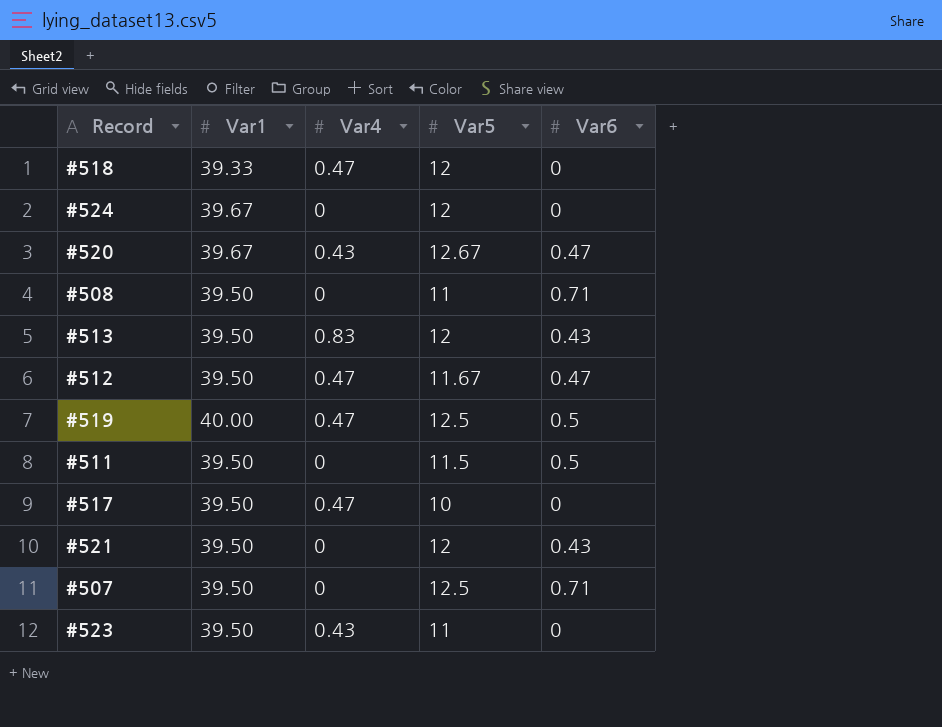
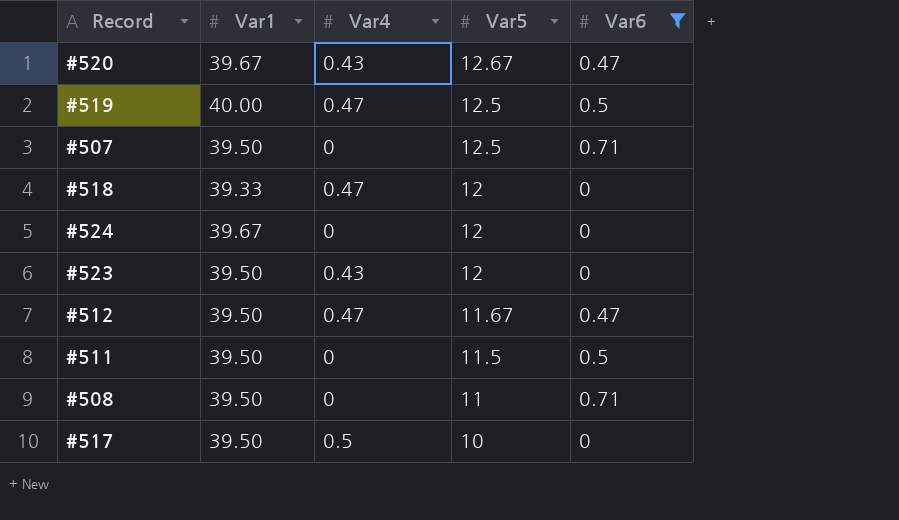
filter: none -> Var6 != 0.43
row order: none -> Var5 descending
#523 | Var5: 11 -> 12
#517 | Var4: 0.47 -> 0.5

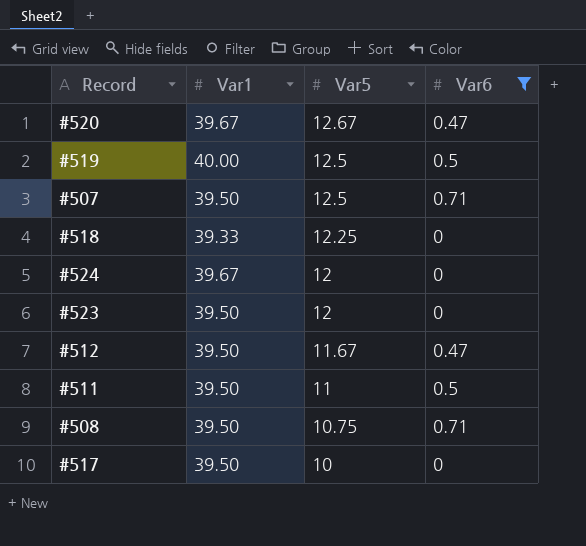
column Var4 | position: 3 -> none
#518 | Var5: 12 -> 12.25
#511 | Var5: 11.5 -> 11
#508 | Var5: 11 -> 10.75

